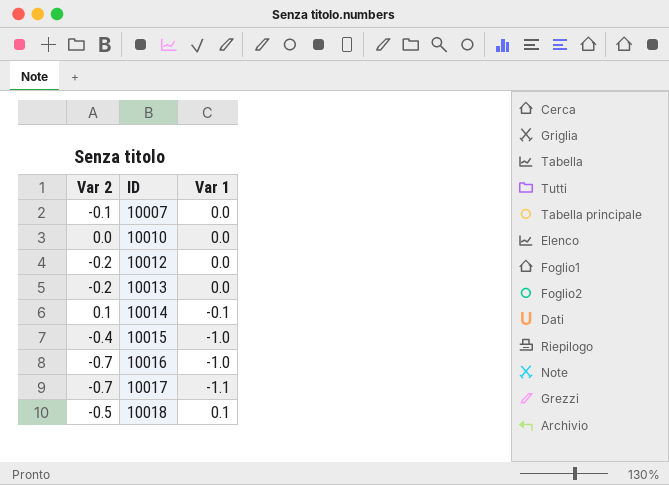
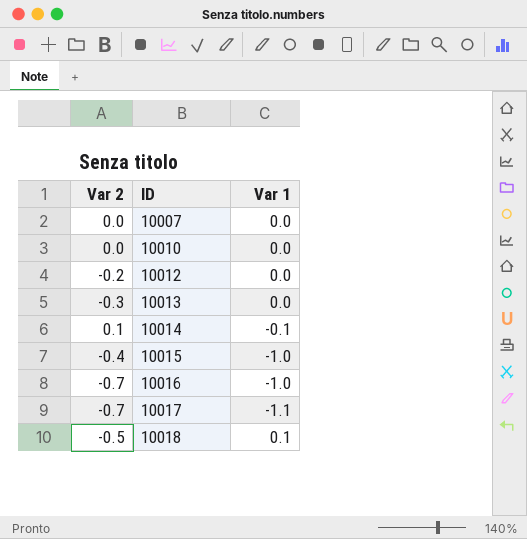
10007 | Var 2: -0.1 -> 0.0
10013 | Var 2: -0.2 -> -0.3

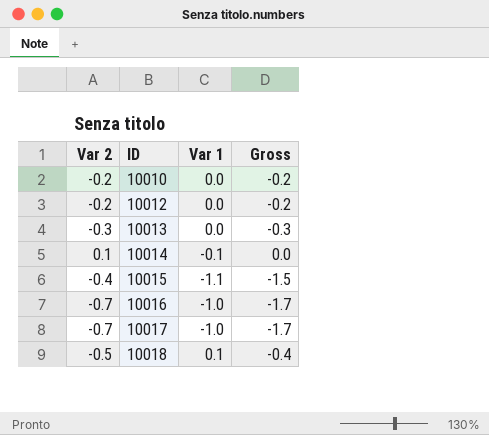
column Gross | formula: none -> [Var 2] + [Var 1]
row 10007: 0.0 | 0.0 -> none
10010 | Var 2: 0.0 -> -0.2
10015 | Var 1: -1.0 -> -1.1
10017 | Var 1: -1.1 -> -1.0

